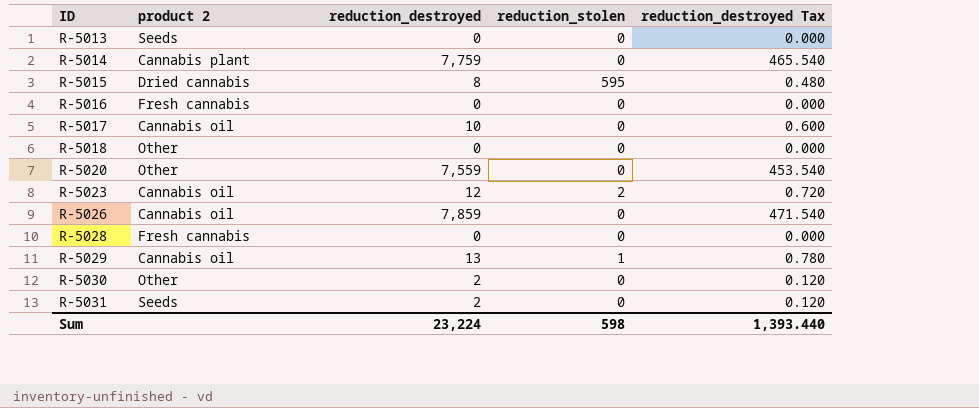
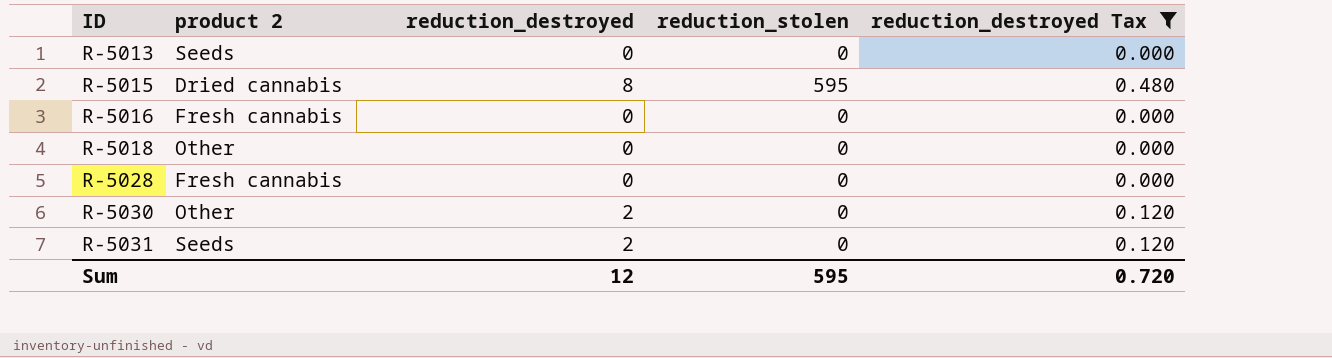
filter: none -> reduction_destroyed Tax <= 0.480
Sum | reduction_destroyed: 23,224 -> 12
Sum | reduction_stolen: 598 -> 595
Sum | reduction_destroyed Tax: 1,393.440 -> 0.720

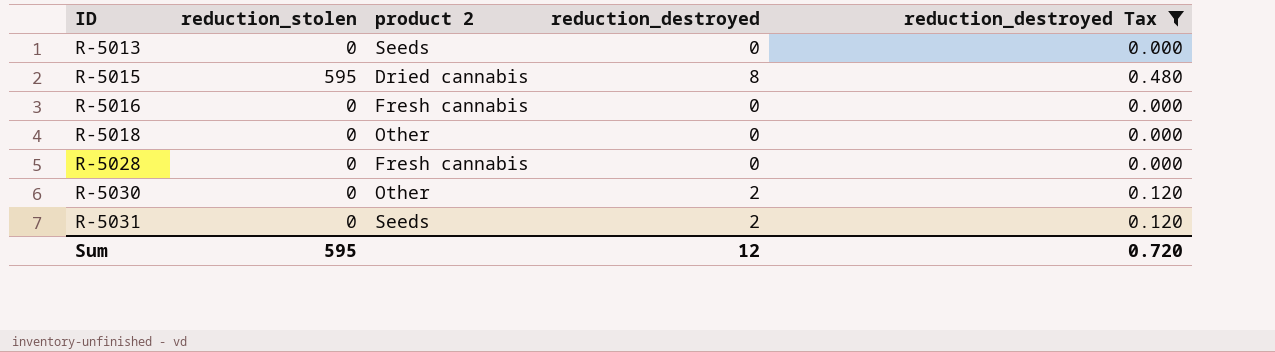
column reduction_stolen | position: 4 -> 2

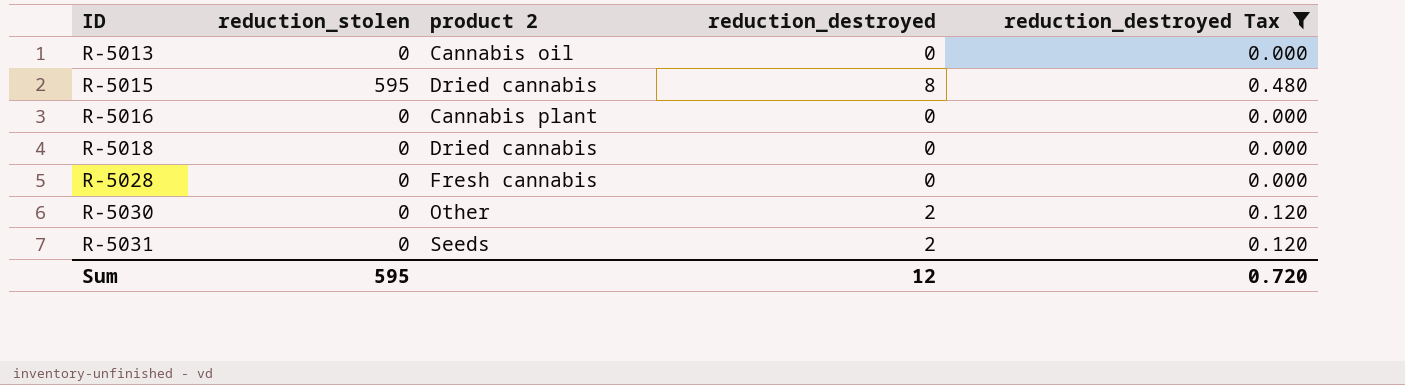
R-5013 | product 2: Seeds -> Cannabis oil
R-5016 | product 2: Fresh cannabis -> Cannabis plant
R-5018 | product 2: Other -> Dried cannabis

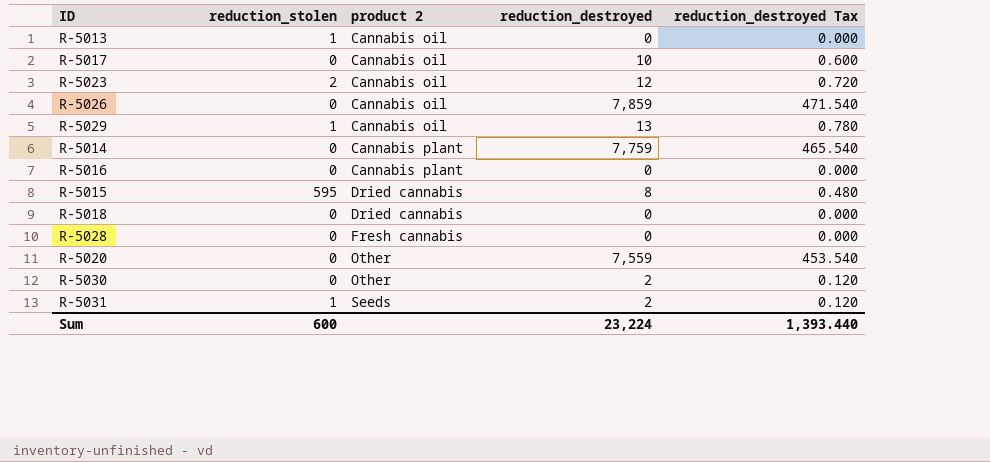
filter: reduction_destroyed Tax <= 0.480 -> none
row order: ID ascending -> product 2 ascending
R-5013 | reduction_stolen: 0 -> 1
R-5031 | reduction_stolen: 0 -> 1
Sum | reduction_stolen: 595 -> 600
Sum | reduction_destroyed: 12 -> 23,224
Sum | reduction_destroyed Tax: 0.720 -> 1,393.440

